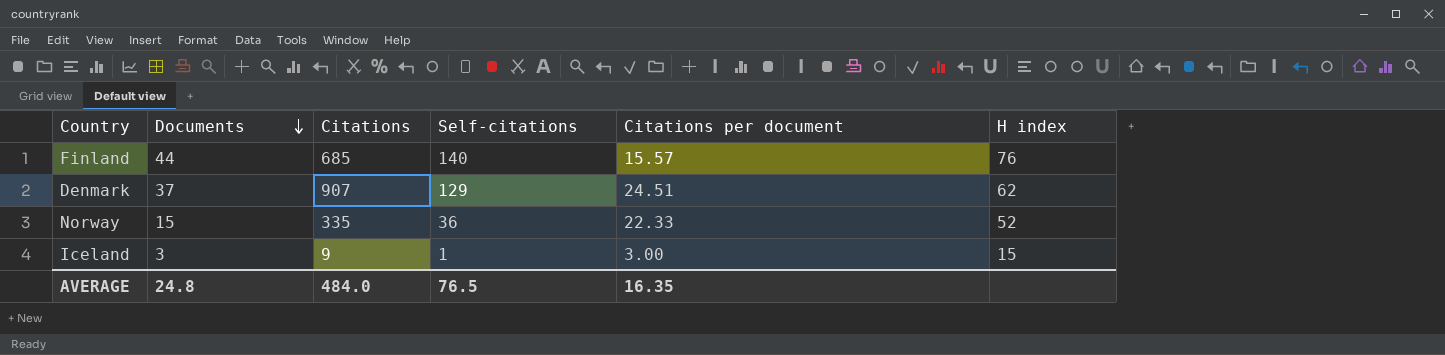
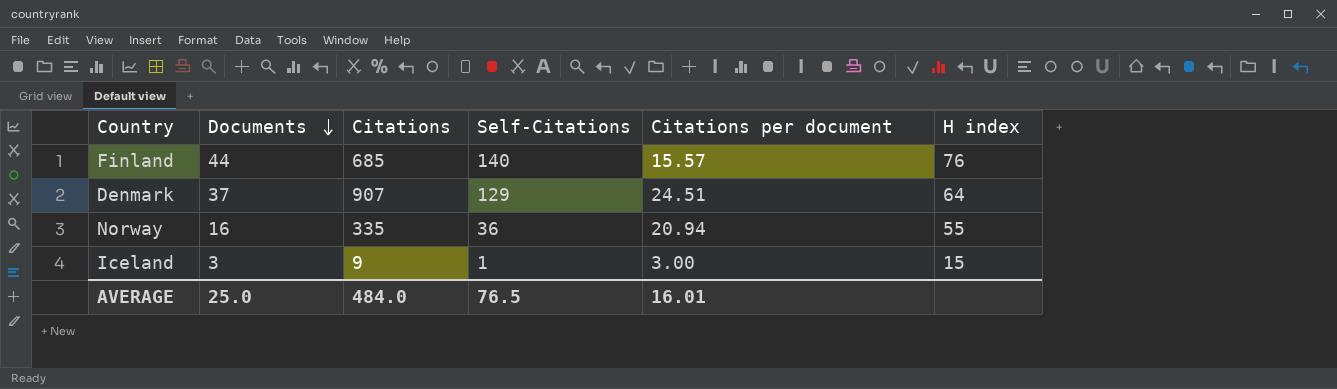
column name: Self-citations -> Self-Citations
Denmark | H index: 62 -> 64
Norway | Documents: 15 -> 16
Norway | Citations per document: 22.33 -> 20.94
Norway | H index: 52 -> 55
AVERAGE | Documents: 24.8 -> 25.0
AVERAGE | Citations per document: 16.35 -> 16.01

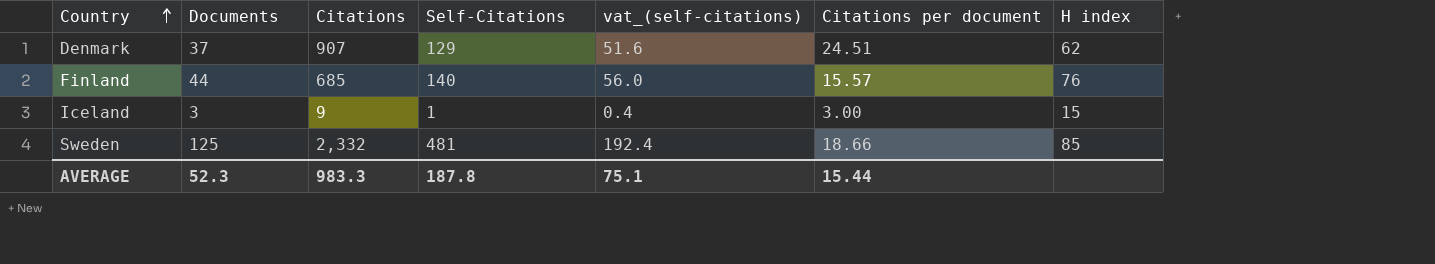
row order: Documents descending -> Country ascending
column vat_(self-citations) | formula: none -> [Self-Citations] * 0.4
row Norway: 16 | 335 | 36 | 20.94 | 55 -> none
Denmark | H index: 64 -> 62
row Sweden: none -> 125 | 2,332 | 481 | 192.4 | 18.66 | 85
AVERAGE | Documents: 25.0 -> 52.3
AVERAGE | Citations: 484.0 -> 983.3
AVERAGE | Self-Citations: 76.5 -> 187.8
AVERAGE | Citations per document: 16.01 -> 15.44

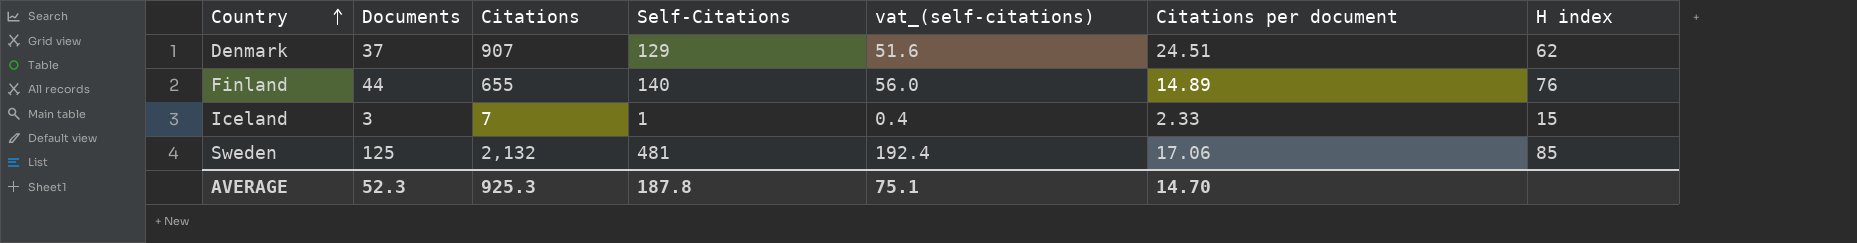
Finland | Citations: 685 -> 655
Finland | Citations per document: 15.57 -> 14.89
Iceland | Citations: 9 -> 7
Iceland | Citations per document: 3.00 -> 2.33
Sweden | Citations: 2,332 -> 2,132
Sweden | Citations per document: 18.66 -> 17.06
AVERAGE | Citations: 983.3 -> 925.3
AVERAGE | Citations per document: 15.44 -> 14.70

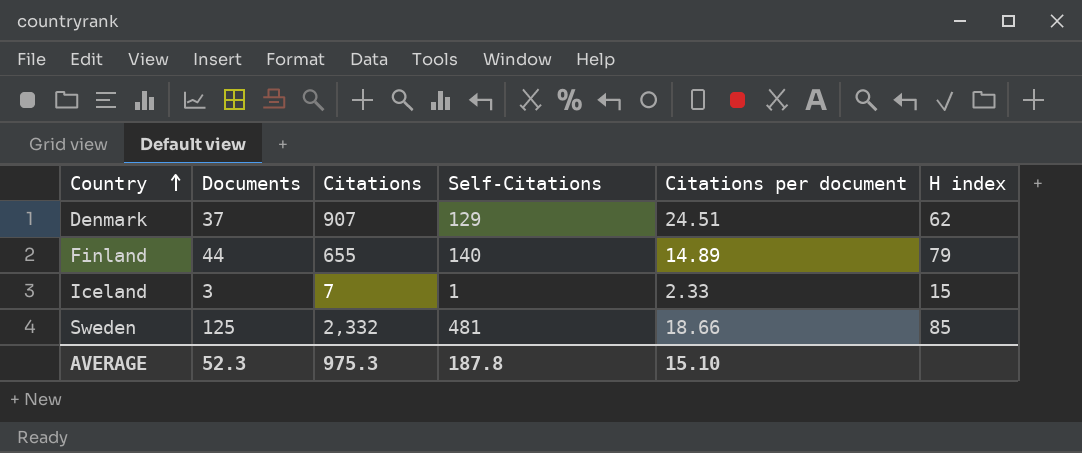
column vat_(self-citations) | formula: [Self-Citations] * 0.4 -> none
Finland | H index: 76 -> 79
Sweden | Citations: 2,132 -> 2,332
Sweden | Citations per document: 17.06 -> 18.66
AVERAGE | Citations: 925.3 -> 975.3
AVERAGE | Citations per document: 14.70 -> 15.10

